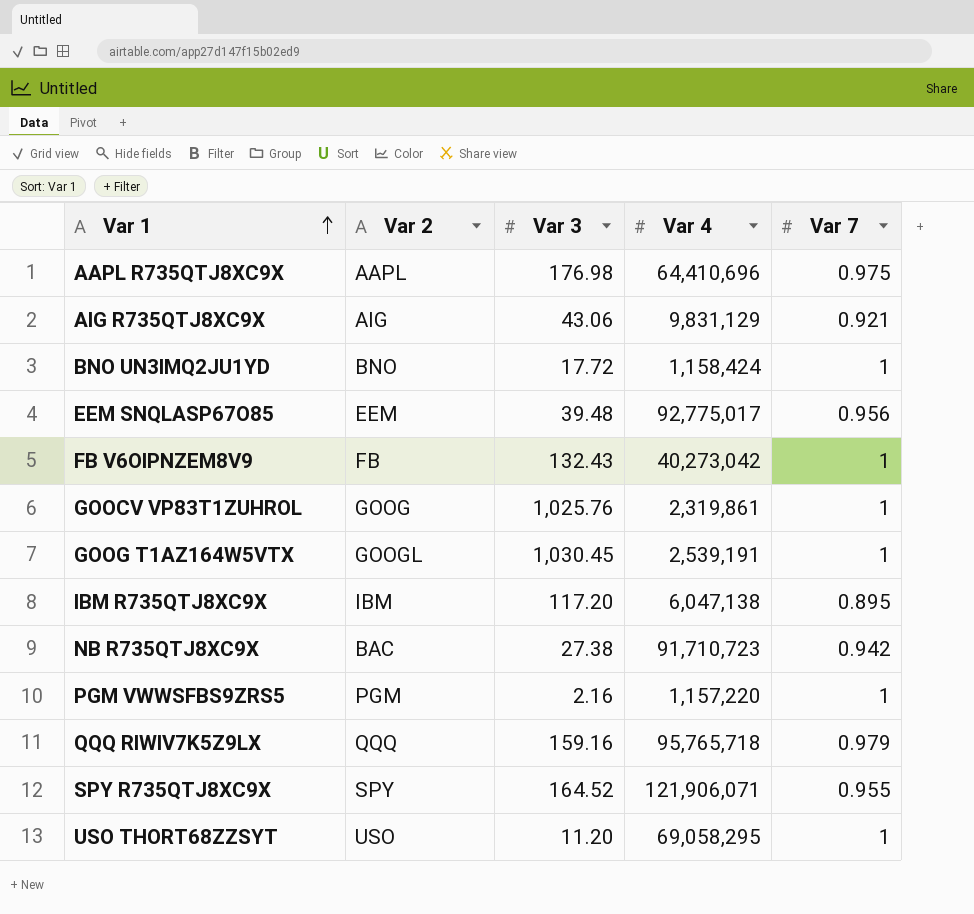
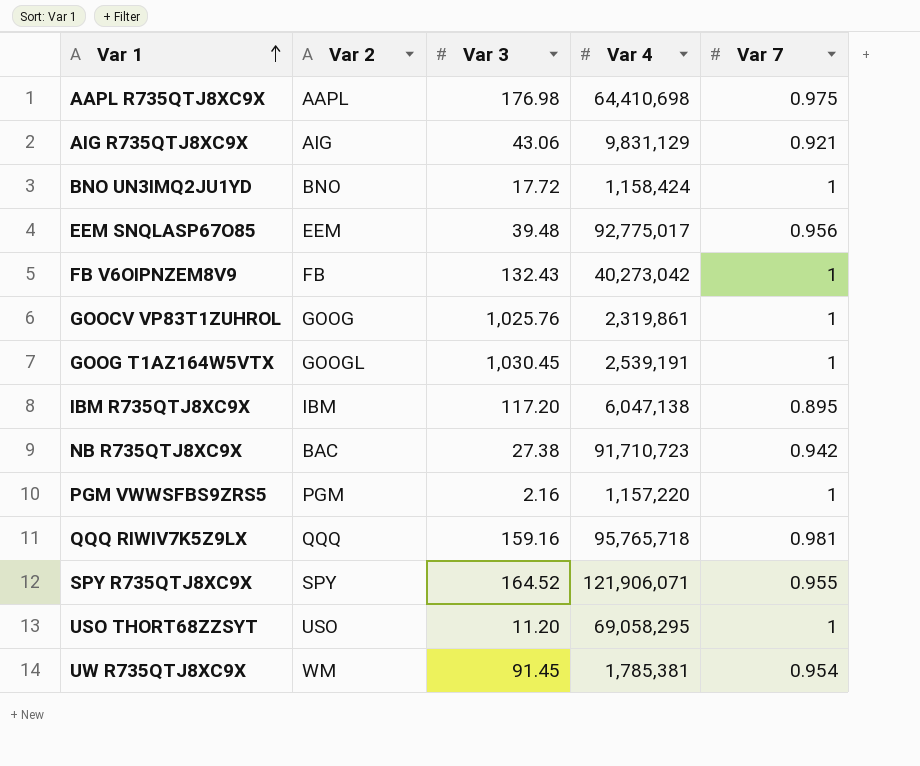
AAPL R735QTJ8XC9X | Var 4: 64,410,696 -> 64,410,698
QQQ RIWIV7K5Z9LX | Var 7: 0.979 -> 0.981
row UW R735QTJ8XC9X: none -> WM | 91.45 | 1,785,381 | 0.954

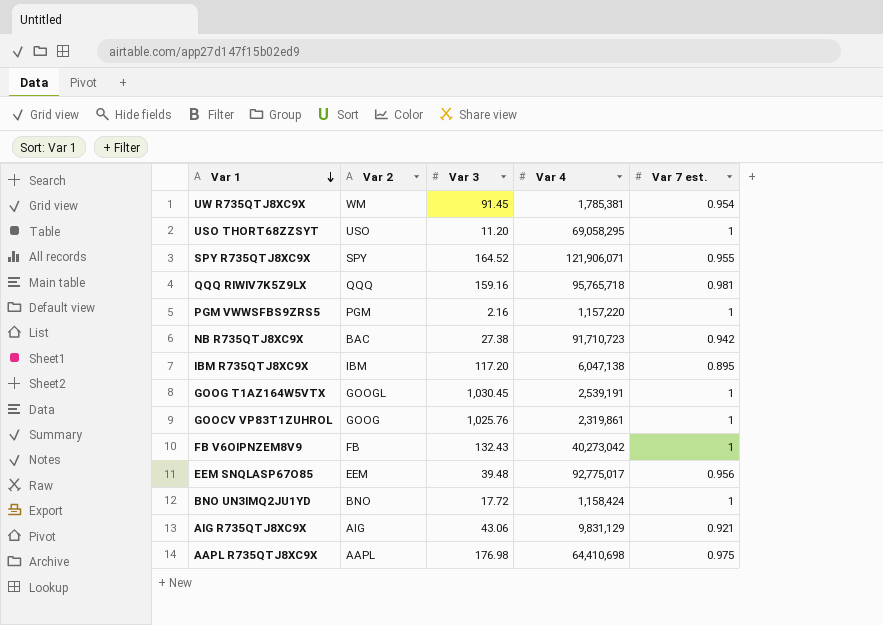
row order: Var 1 ascending -> Var 1 descending
column name: Var 7 -> Var 7 est.

